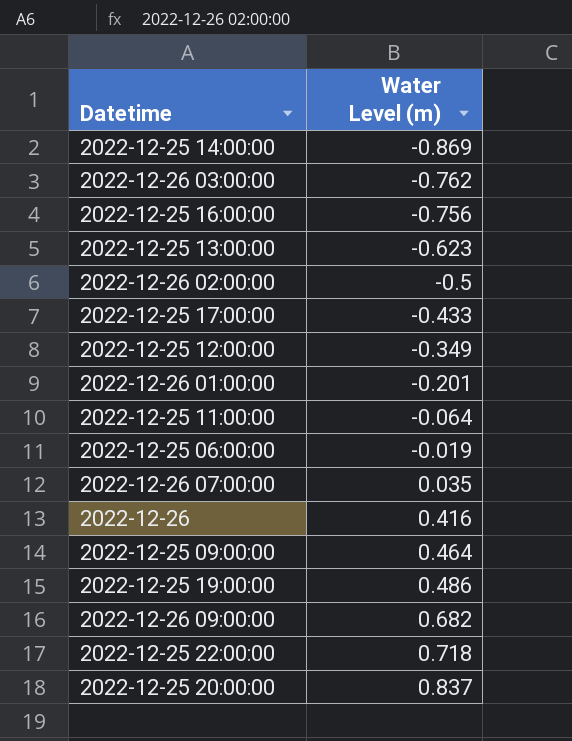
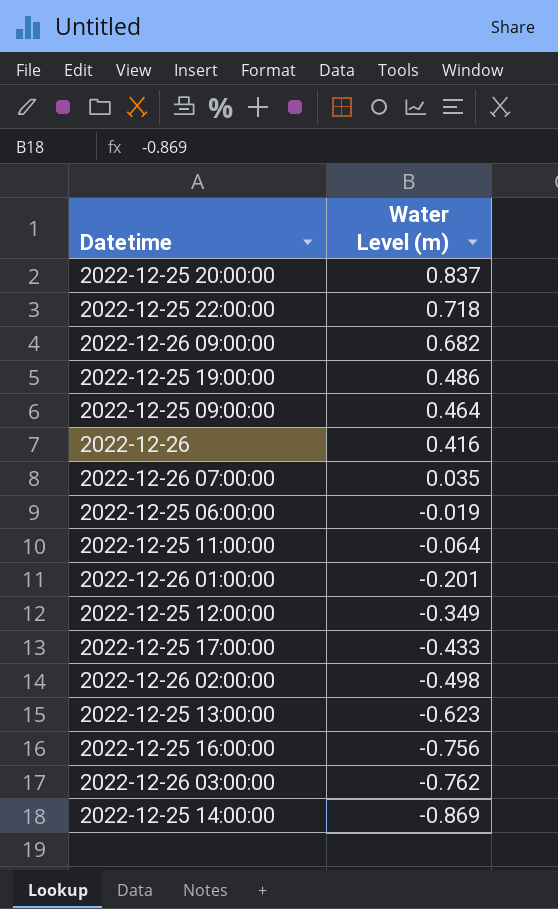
row order: Water Level (m) ascending -> Water Level (m) descending
2022-12-26 02:00:00 | Water Level (m): -0.5 -> -0.498

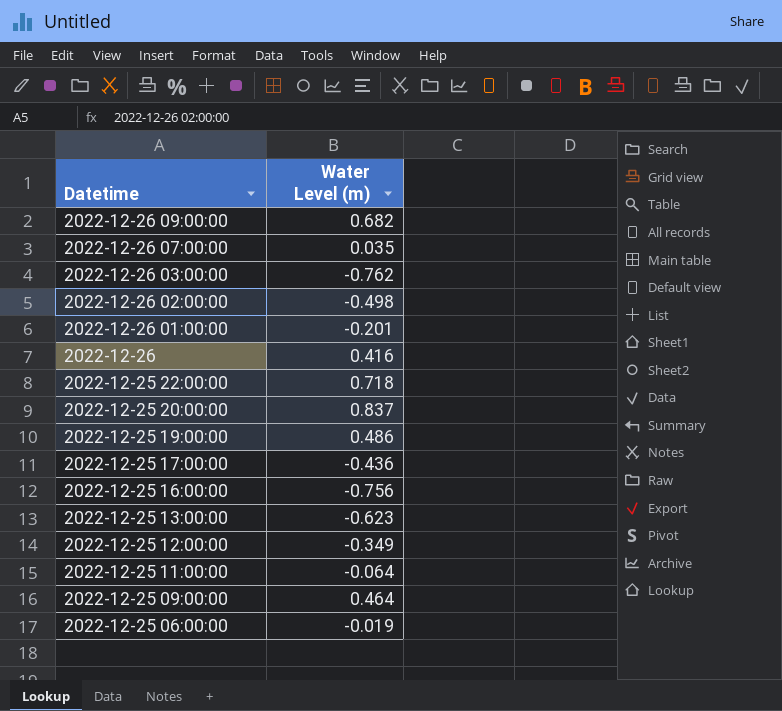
row order: Water Level (m) descending -> Datetime descending
row 2022-12-25 14:00:00: -0.869 -> none
2022-12-25 17:00:00 | Water Level (m): -0.433 -> -0.436

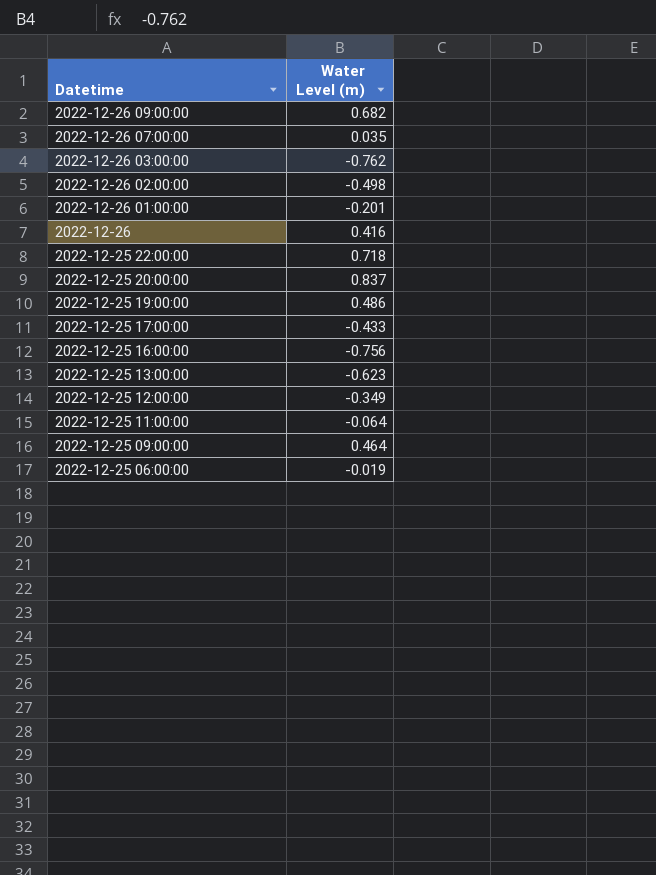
2022-12-25 17:00:00 | Water Level (m): -0.436 -> -0.433

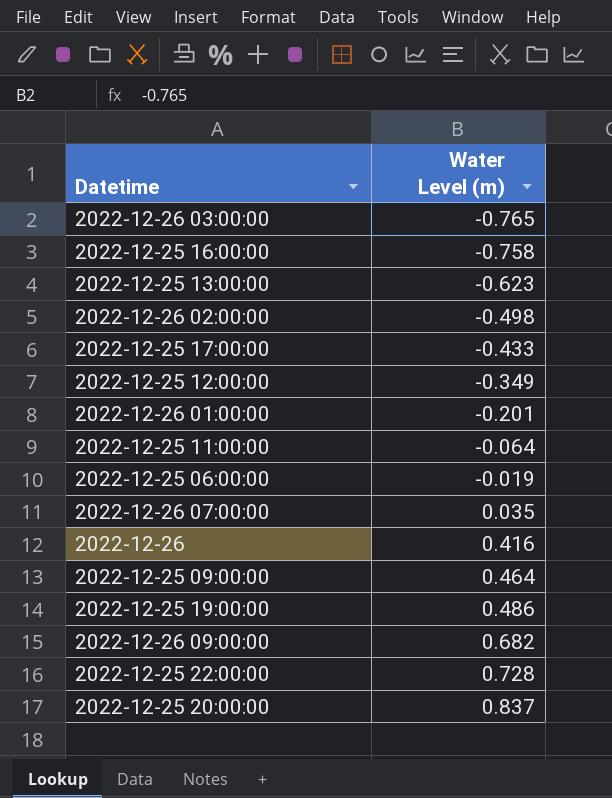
row order: Datetime descending -> Water Level (m) ascending
2022-12-26 03:00:00 | Water Level (m): -0.762 -> -0.765
2022-12-25 16:00:00 | Water Level (m): -0.756 -> -0.758
2022-12-25 22:00:00 | Water Level (m): 0.718 -> 0.728

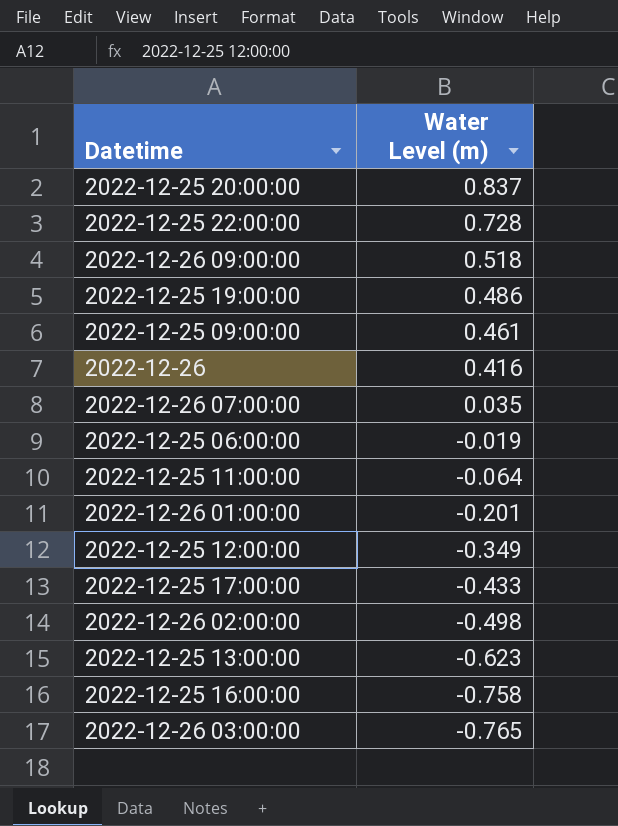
row order: Water Level (m) ascending -> Water Level (m) descending
2022-12-26 09:00:00 | Water Level (m): 0.682 -> 0.518
2022-12-25 09:00:00 | Water Level (m): 0.464 -> 0.461

